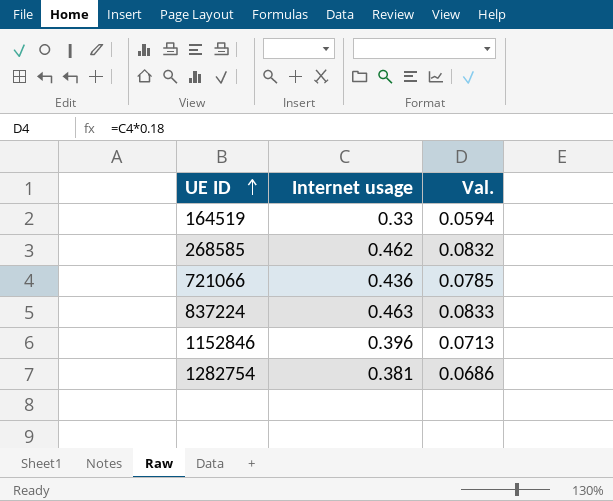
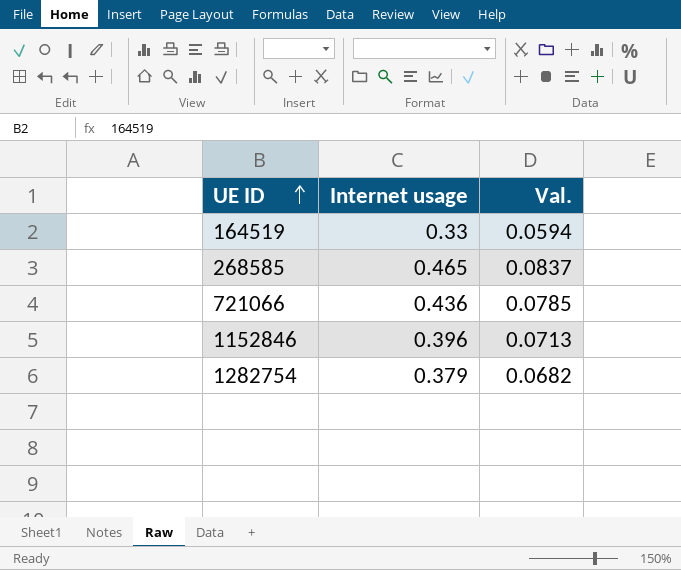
row 837224: 0.463 | 0.0833 -> none
268585 | Internet usage: 0.462 -> 0.465
268585 | Val.: 0.0832 -> 0.0837
1282754 | Internet usage: 0.381 -> 0.379
1282754 | Val.: 0.0686 -> 0.0682

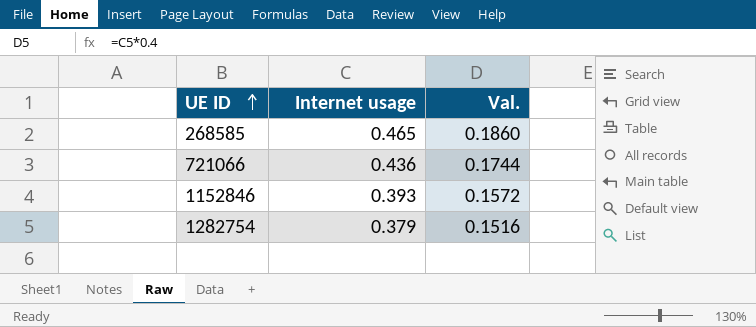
column Val. | formula: [Internet usage] * 0.18 -> [Internet usage] * 0.4
row 164519: 0.33 | 0.0594 -> none
1152846 | Internet usage: 0.396 -> 0.393

